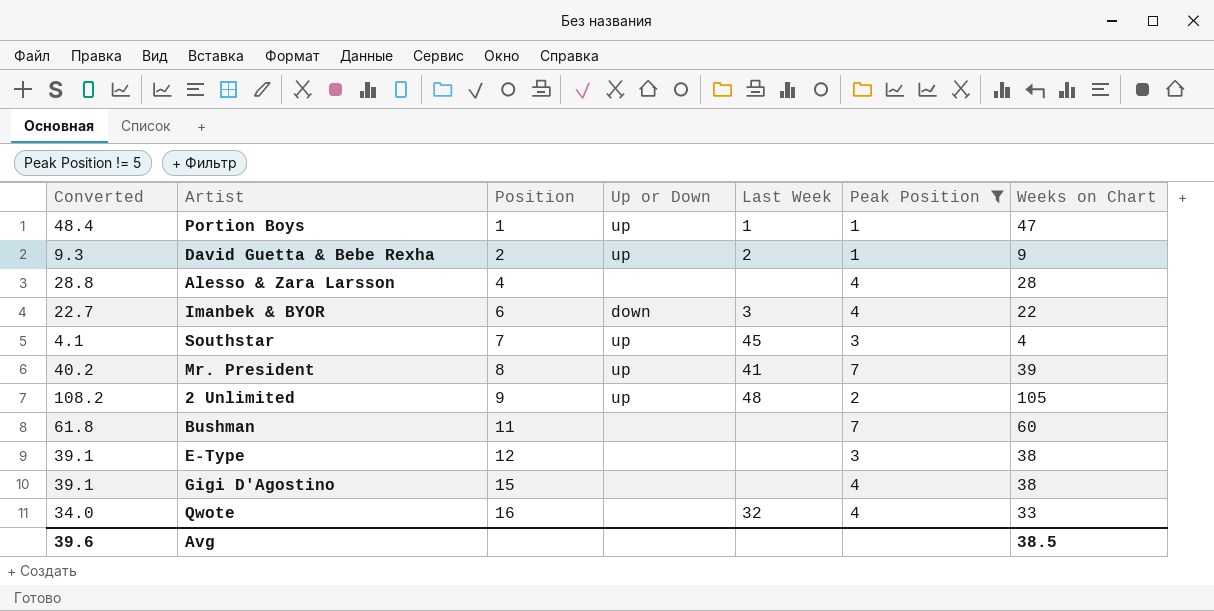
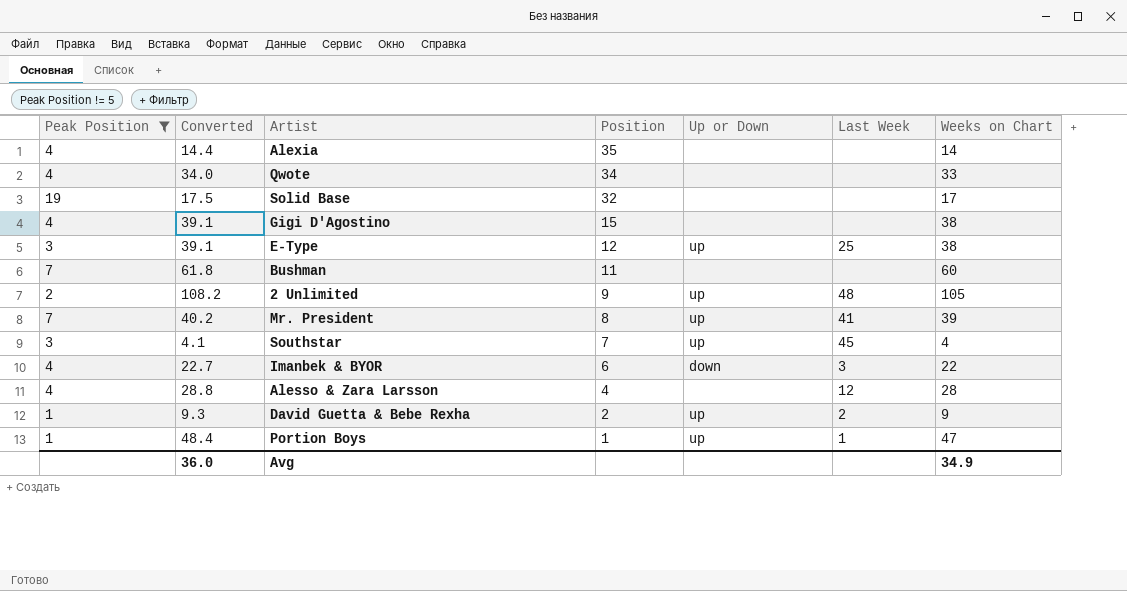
row order: Position ascending -> Position descending
column Peak Position | position: 6 -> 1
row Alexia: none -> 4 | 14.4 | 35 | none | none | 14
Qwote | Position: 16 -> 34
Qwote | Last Week: 32 -> none
row Solid Base: none -> 19 | 17.5 | 32 | none | none | 17
E-Type | Up or Down: none -> up
E-Type | Last Week: none -> 25
Alesso & Zara Larsson | Last Week: none -> 12
Avg | Converted: 39.6 -> 36.0
Avg | Weeks on Chart: 38.5 -> 34.9

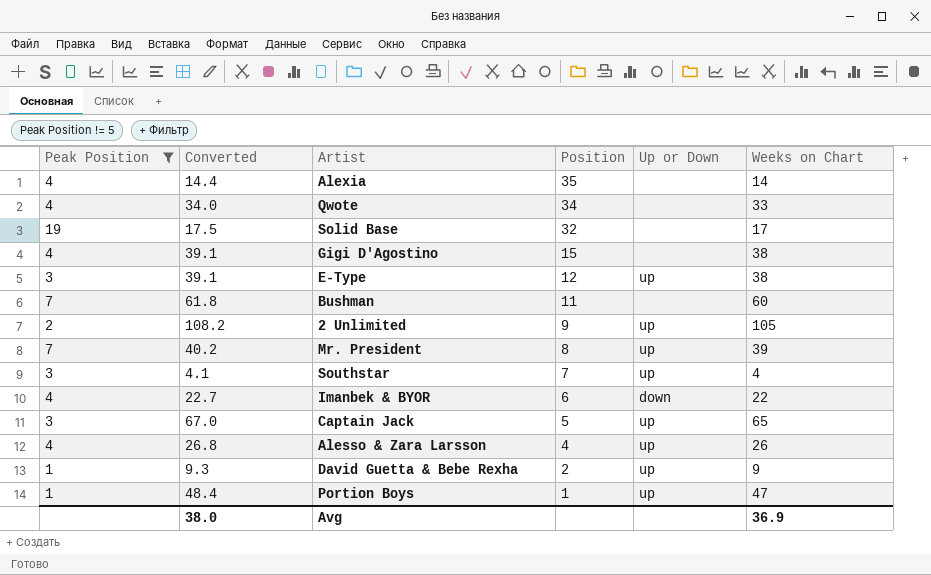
column Last Week | position: 6 -> none
row Captain Jack: none -> 3 | 67.0 | 5 | up | 65
Alesso & Zara Larsson | Converted: 28.8 -> 26.8
Alesso & Zara Larsson | Up or Down: none -> up
Alesso & Zara Larsson | Weeks on Chart: 28 -> 26
Avg | Converted: 36.0 -> 38.0
Avg | Weeks on Chart: 34.9 -> 36.9

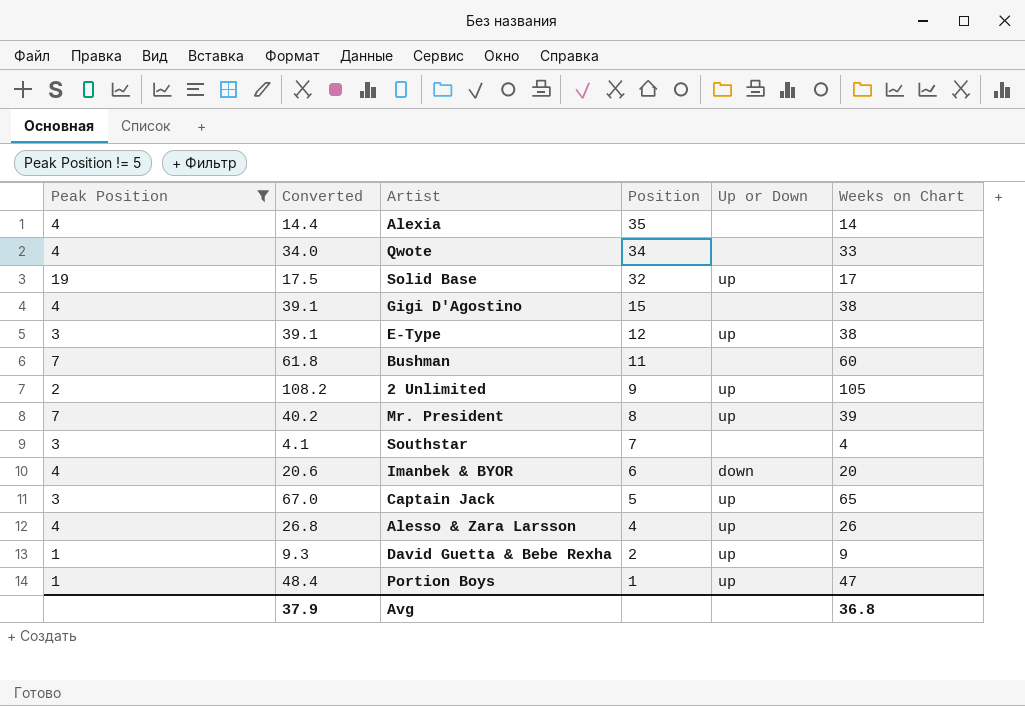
Solid Base | Up or Down: none -> up
Southstar | Up or Down: up -> none
Imanbek & BYOR | Converted: 22.7 -> 20.6
Imanbek & BYOR | Weeks on Chart: 22 -> 20
Avg | Converted: 38.0 -> 37.9
Avg | Weeks on Chart: 36.9 -> 36.8

